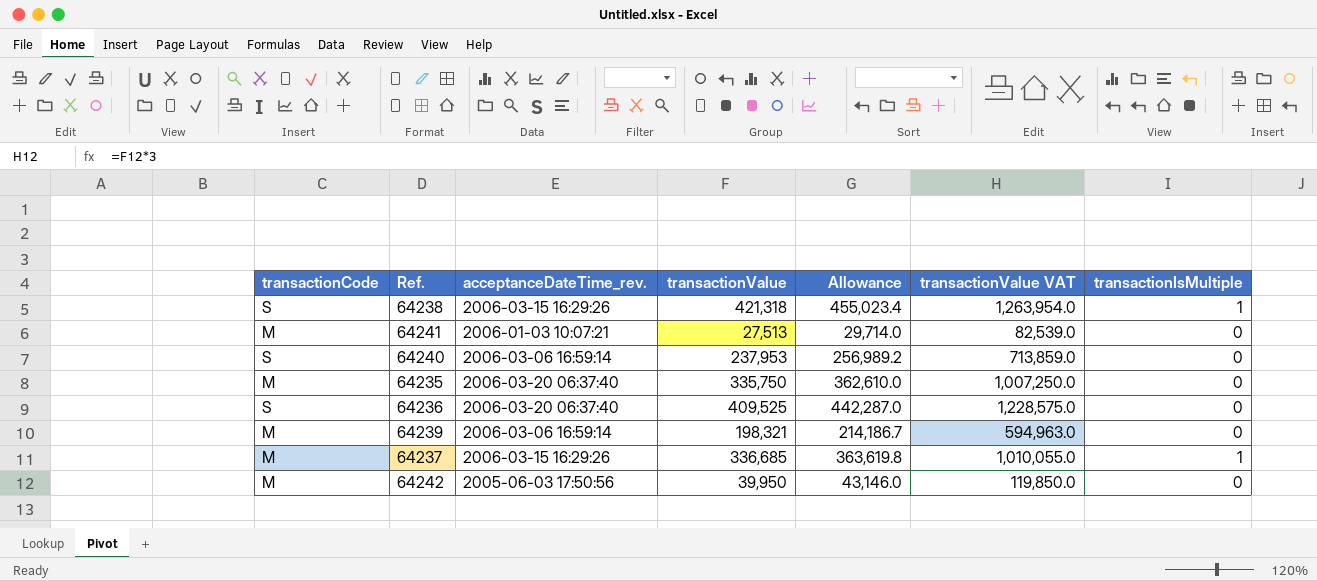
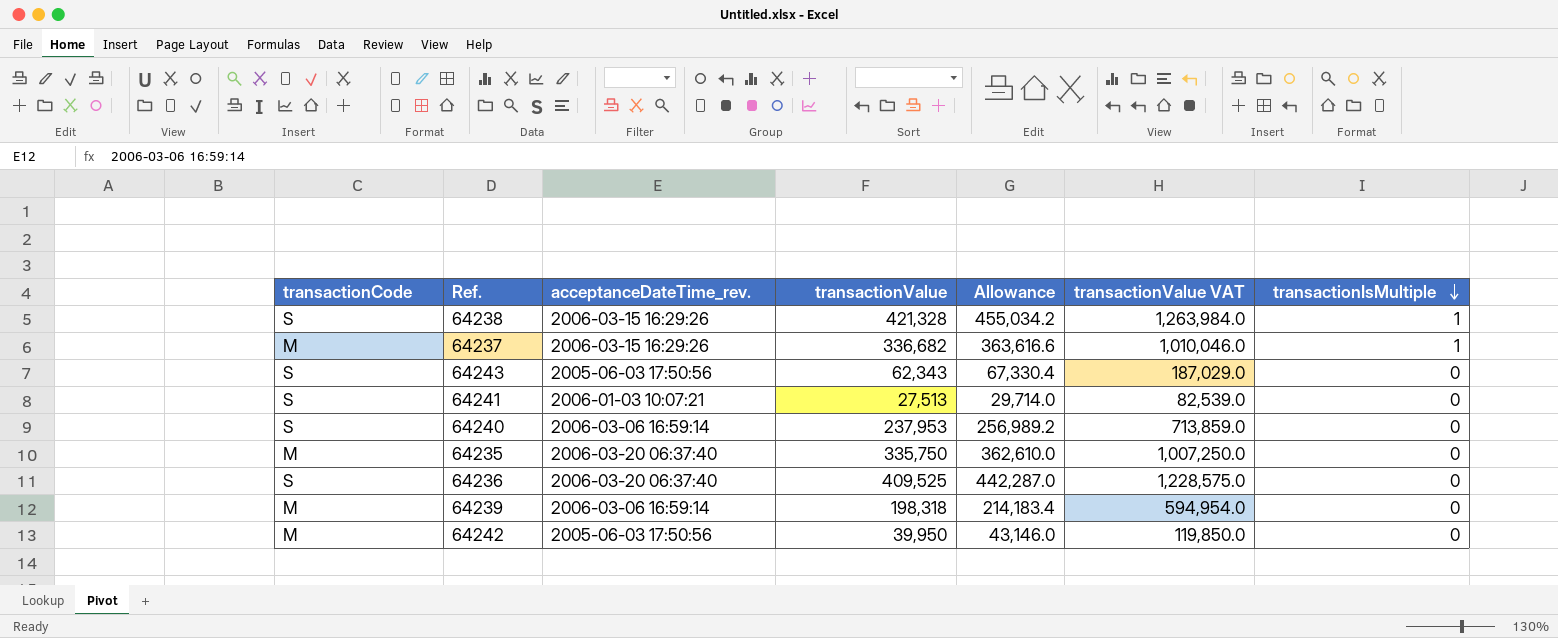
row order: none -> transactionIsMultiple descending
64238 | transactionValue: 421,318 -> 421,328
64238 | Allowance: 455,023.4 -> 455,034.2
64238 | transactionValue VAT: 1,263,954.0 -> 1,263,984.0
64237 | transactionValue: 336,685 -> 336,682
64237 | Allowance: 363,619.8 -> 363,616.6
64237 | transactionValue VAT: 1,010,055.0 -> 1,010,046.0
row 64243: none -> S | 2005-06-03 17:50:56 | 62,343 | 67,330.4 | 187,029.0 | 0
64241 | transactionCode: M -> S
64239 | transactionValue: 198,321 -> 198,318
64239 | Allowance: 214,186.7 -> 214,183.4
64239 | transactionValue VAT: 594,963.0 -> 594,954.0

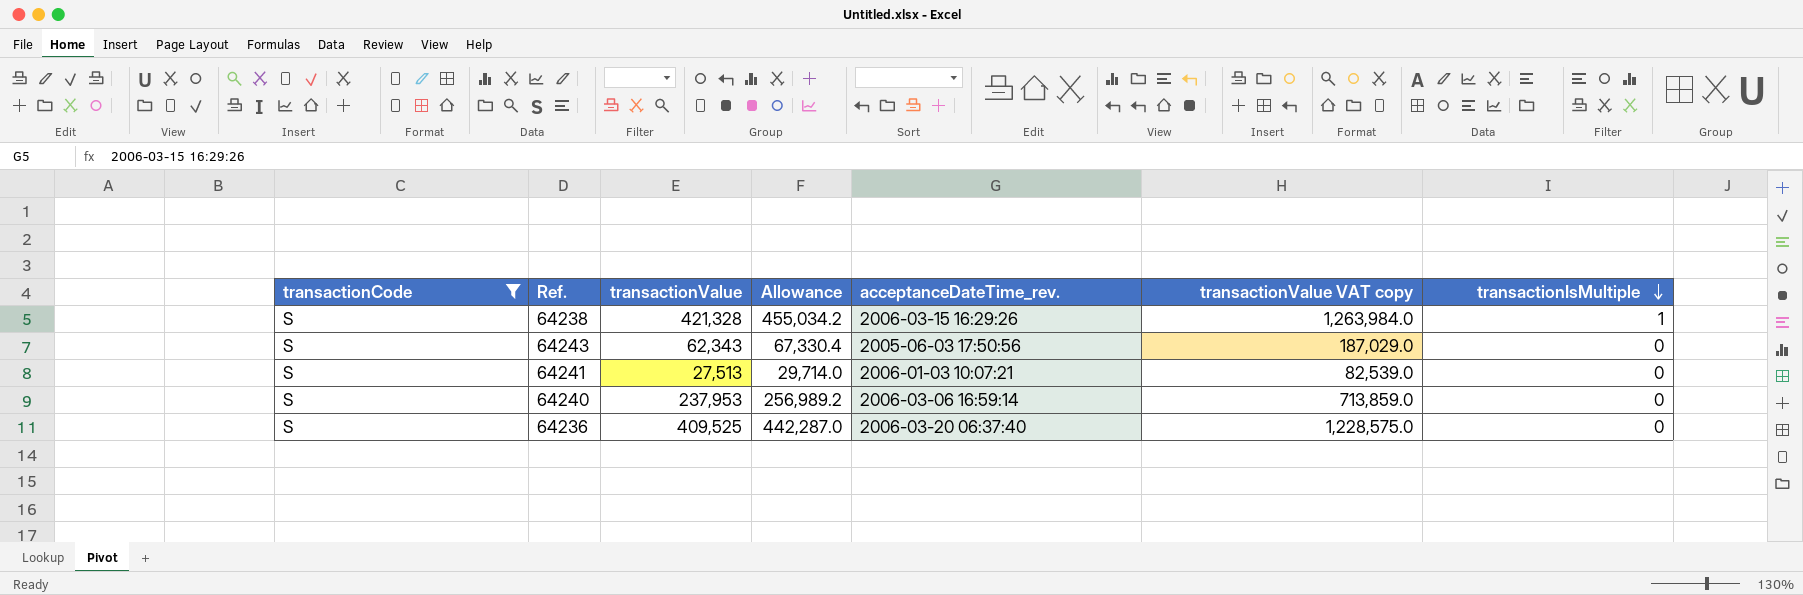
filter: none -> transactionCode = S
column acceptanceDateTime_rev. | position: 3 -> 5
column name: transactionValue VAT -> transactionValue VAT copy

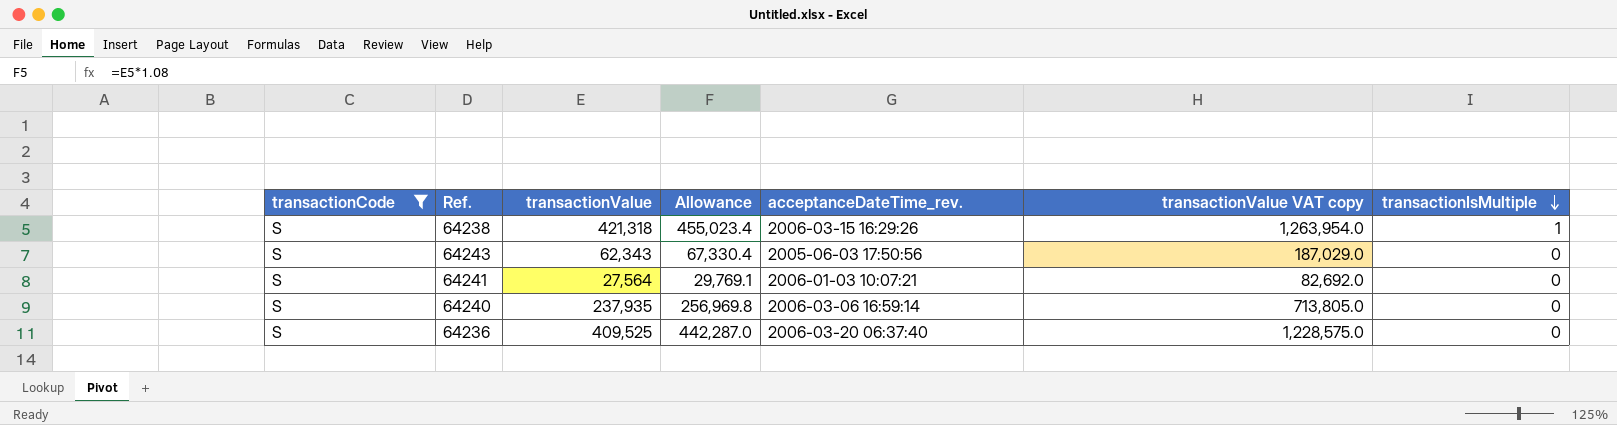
64238 | transactionValue: 421,328 -> 421,318
64238 | Allowance: 455,034.2 -> 455,023.4
64238 | transactionValue VAT copy: 1,263,984.0 -> 1,263,954.0
64241 | transactionValue: 27,513 -> 27,564
64241 | Allowance: 29,714.0 -> 29,769.1
64241 | transactionValue VAT copy: 82,539.0 -> 82,692.0
64240 | transactionValue: 237,953 -> 237,935
64240 | Allowance: 256,989.2 -> 256,969.8
64240 | transactionValue VAT copy: 713,859.0 -> 713,805.0

